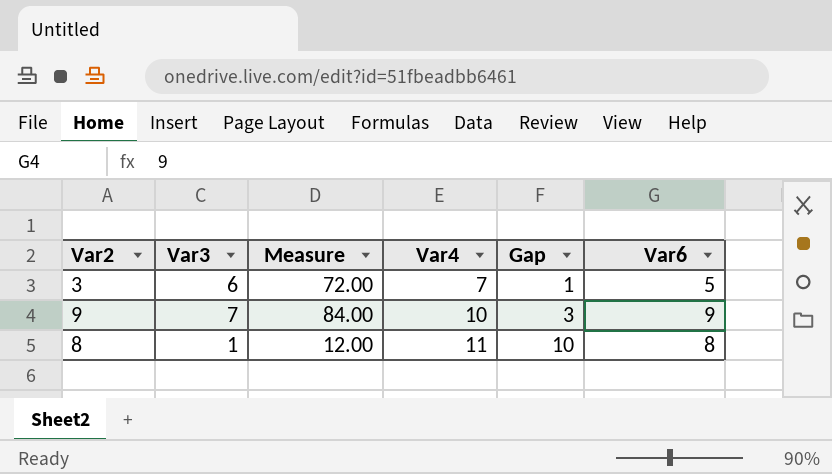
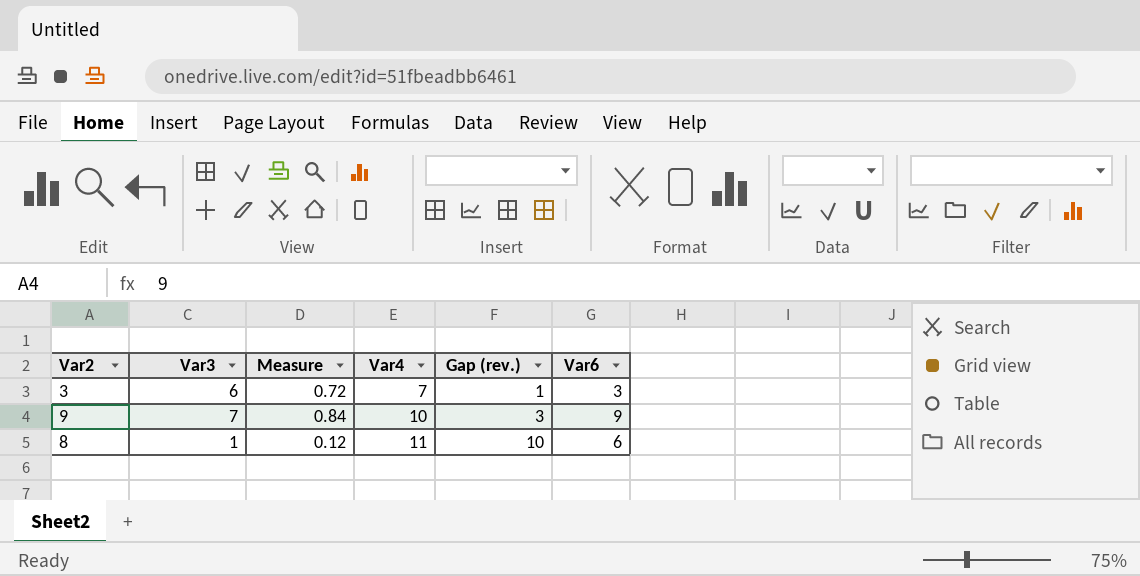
column Measure | formula: [Var3] * 12 -> [Var3] * 0.12
column name: Gap -> Gap (rev.)
3 | Var6: 5 -> 3
8 | Var6: 8 -> 6

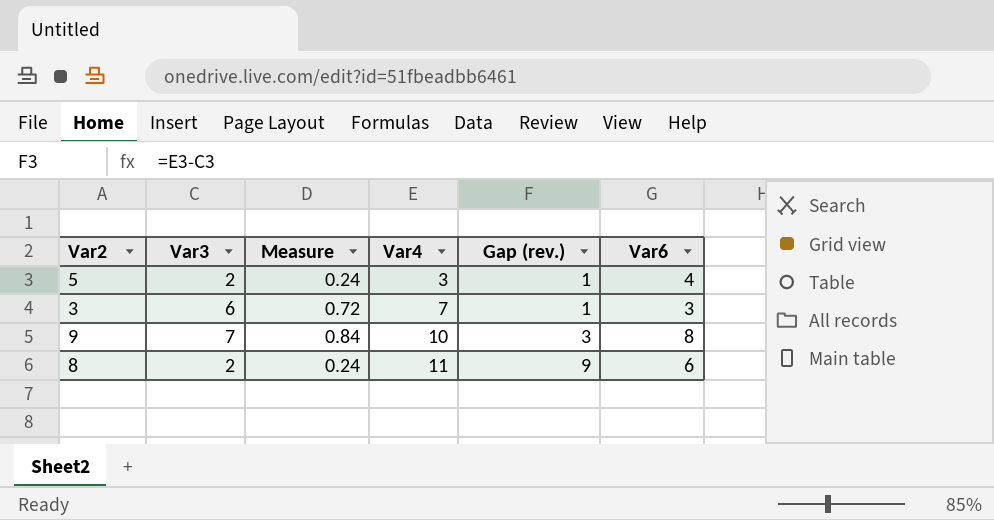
row 5: none -> 2 | 0.24 | 3 | 1 | 4
9 | Var6: 9 -> 8
8 | Var3: 1 -> 2
8 | Measure: 0.12 -> 0.24
8 | Gap (rev.): 10 -> 9

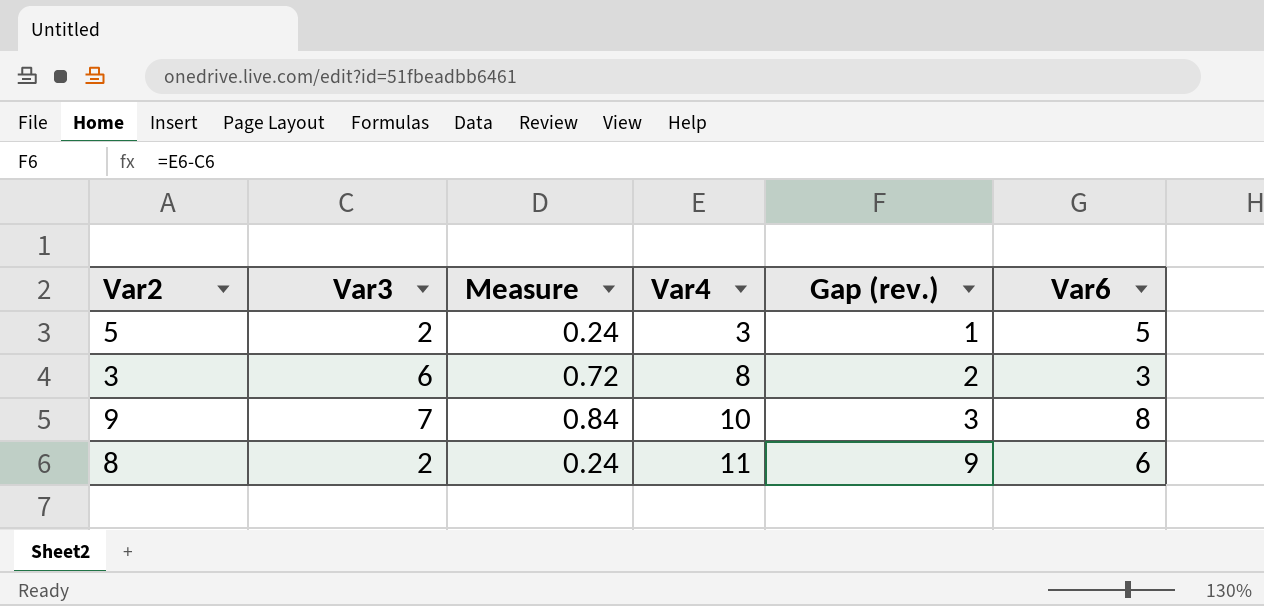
5 | Var6: 4 -> 5
3 | Var4: 7 -> 8
3 | Gap (rev.): 1 -> 2

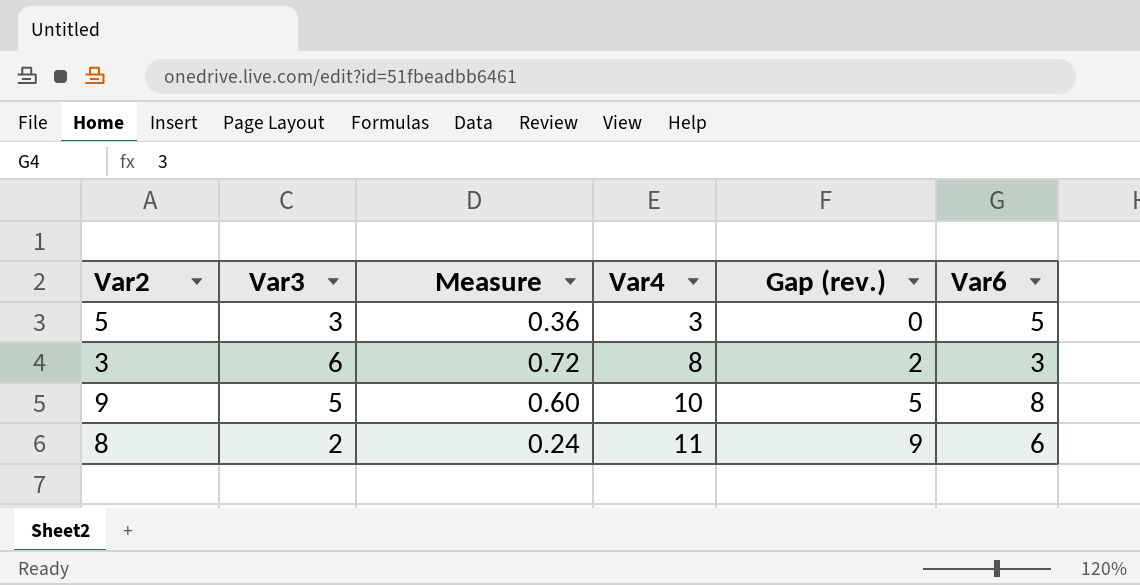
5 | Var3: 2 -> 3
5 | Measure: 0.24 -> 0.36
5 | Gap (rev.): 1 -> 0
9 | Var3: 7 -> 5
9 | Measure: 0.84 -> 0.60
9 | Gap (rev.): 3 -> 5

